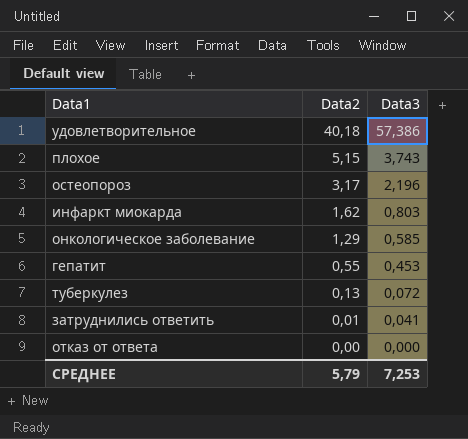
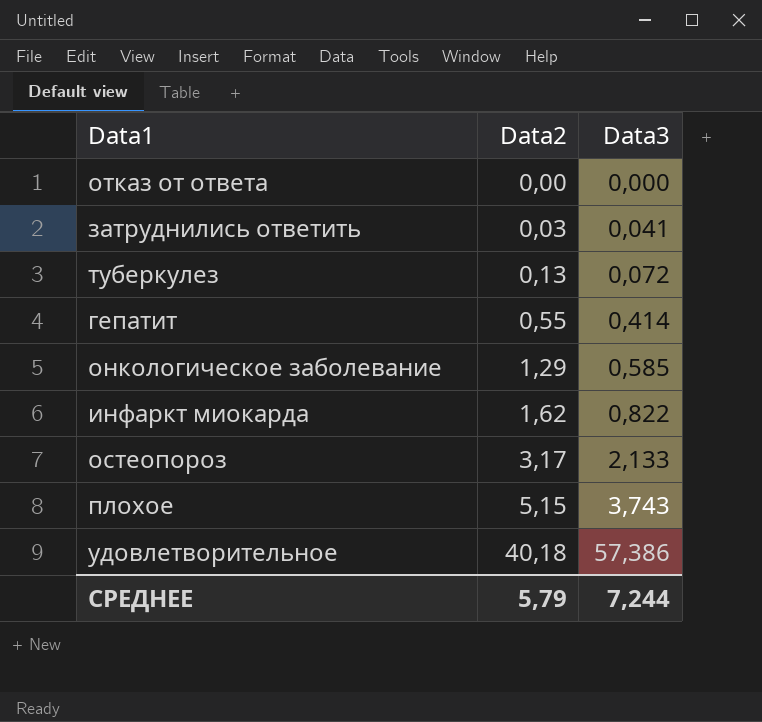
row order: Data2 descending -> Data2 ascending
затруднились ответить | Data2: 0,01 -> 0,03
гепатит | Data3: 0,453 -> 0,414
инфаркт миокарда | Data3: 0,803 -> 0,822
остеопороз | Data3: 2,196 -> 2,133
СРЕДНЕЕ | Data3: 7,253 -> 7,244

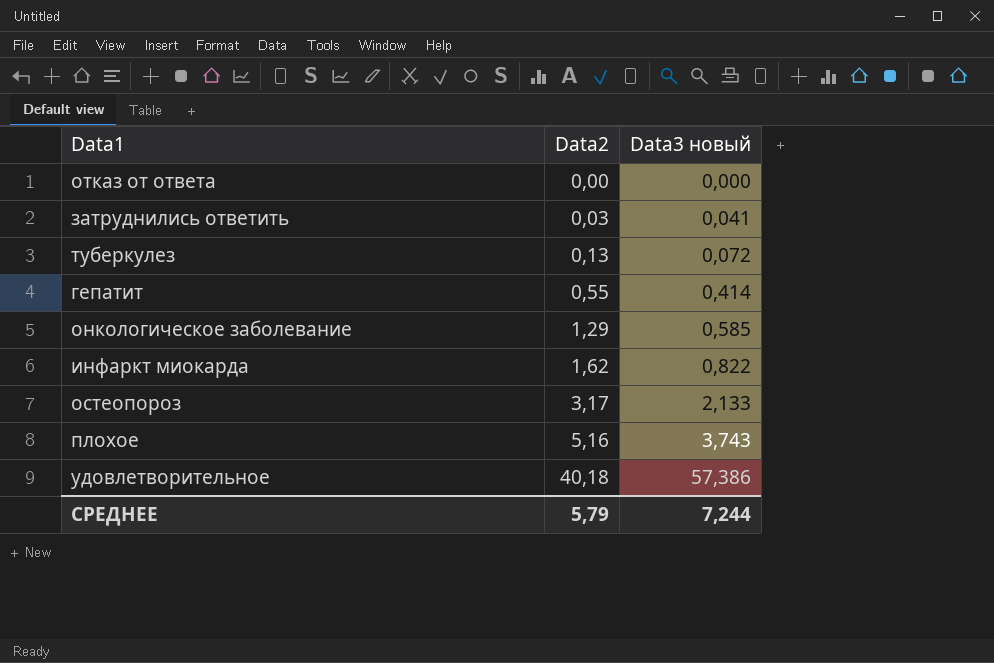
column name: Data3 -> Data3 новый
плохое | Data2: 5,15 -> 5,16

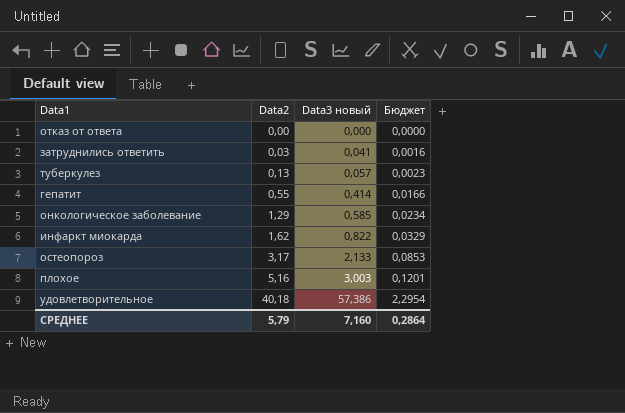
column Бюджет | formula: none -> [Data3 новый] * 0,04
туберкулез | Data3 новый: 0,072 -> 0,057
плохое | Data3 новый: 3,743 -> 3,003
СРЕДНЕЕ | Data3 новый: 7,244 -> 7,160

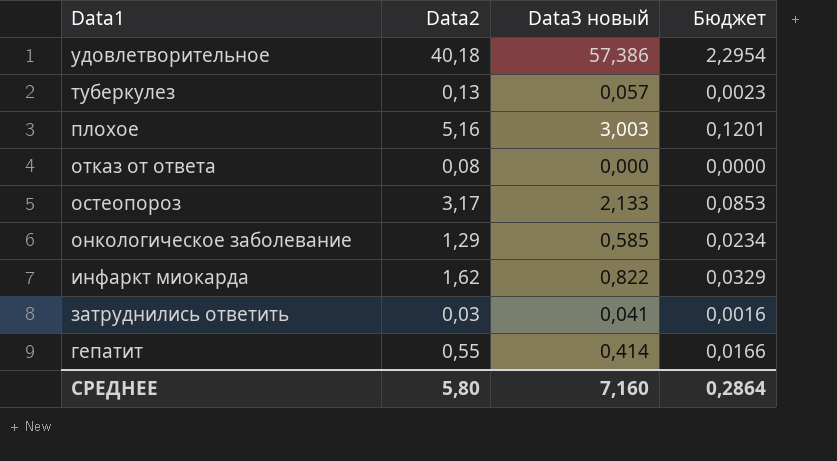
row order: Data2 ascending -> Data1 descending
отказ от ответа | Data2: 0,00 -> 0,08
СРЕДНЕЕ | Data2: 5,79 -> 5,80

